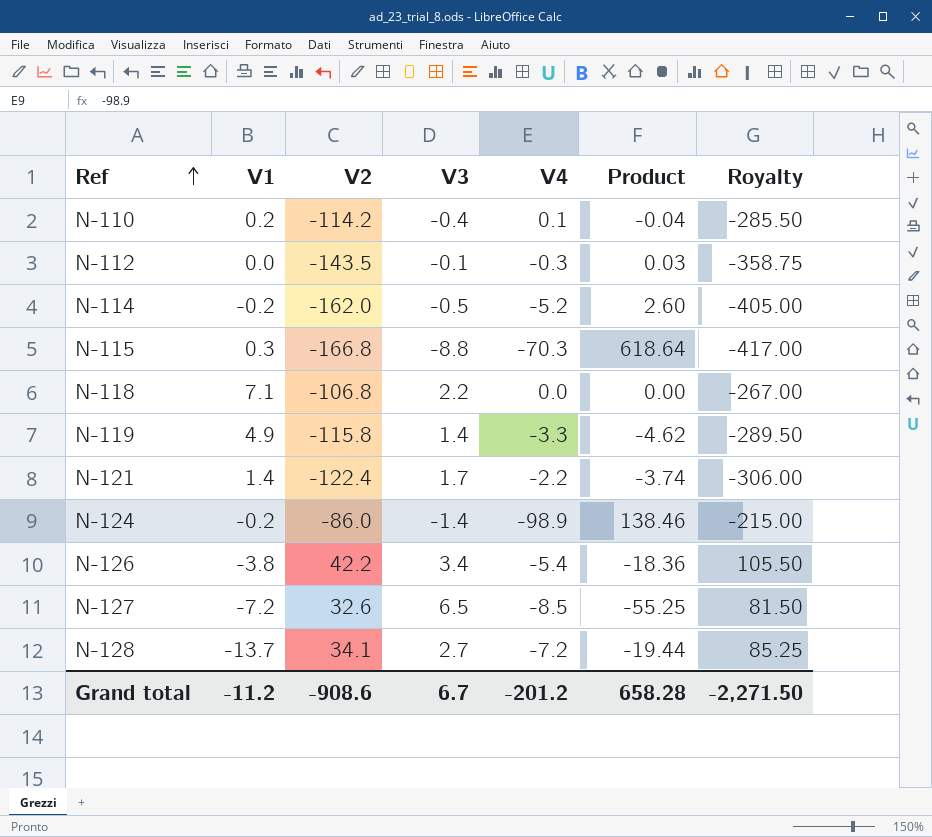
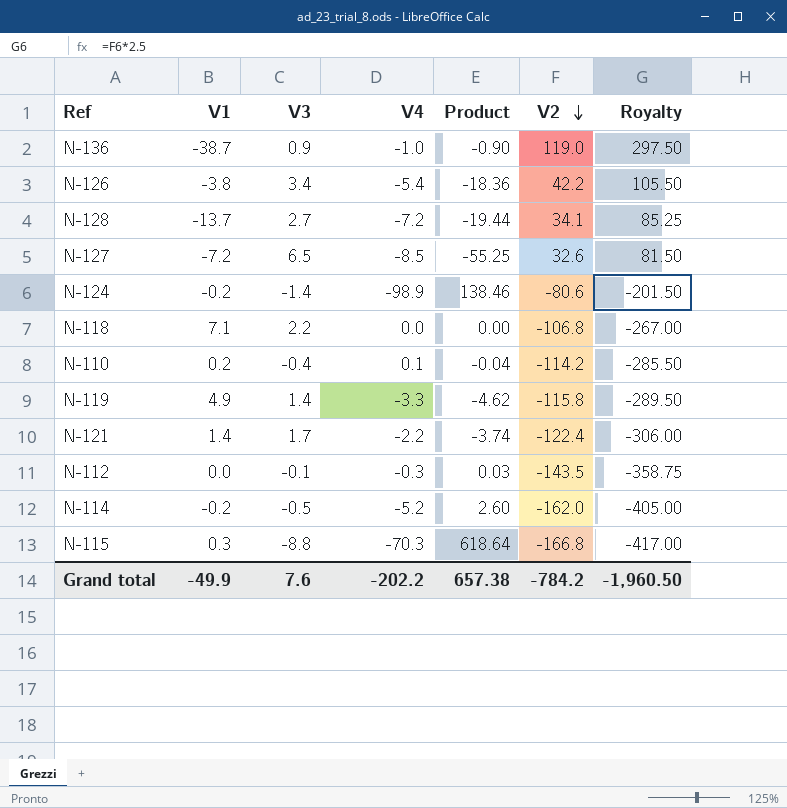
row order: Ref ascending -> V2 descending
column V2 | position: 3 -> 6
row N-136: none -> -38.7 | 0.9 | -1.0 | -0.90 | 119.0 | 297.50
N-124 | V2: -86.0 -> -80.6
N-124 | Royalty: -215.00 -> -201.50
Grand total | V1: -11.2 -> -49.9
Grand total | V3: 6.7 -> 7.6
Grand total | V4: -201.2 -> -202.2
Grand total | Product: 658.28 -> 657.38
Grand total | V2: -908.6 -> -784.2
Grand total | Royalty: -2,271.50 -> -1,960.50

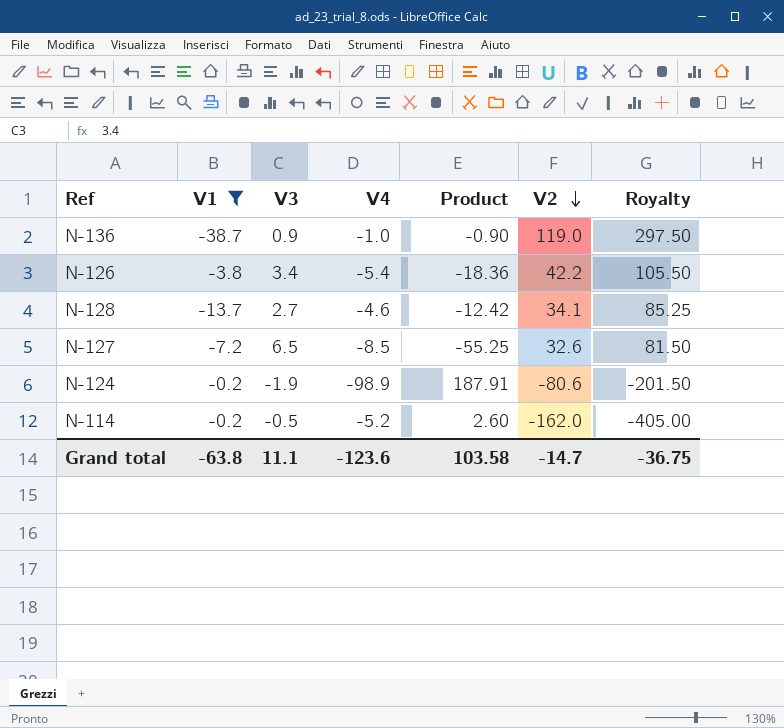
filter: none -> V1 <= -0.2
N-128 | V4: -7.2 -> -4.6
N-128 | Product: -19.44 -> -12.42
N-124 | V3: -1.4 -> -1.9
N-124 | Product: 138.46 -> 187.91
Grand total | V1: -49.9 -> -63.8
Grand total | V3: 7.6 -> 11.1
Grand total | V4: -202.2 -> -123.6
Grand total | Product: 657.38 -> 103.58
Grand total | V2: -784.2 -> -14.7
Grand total | Royalty: -1,960.50 -> -36.75

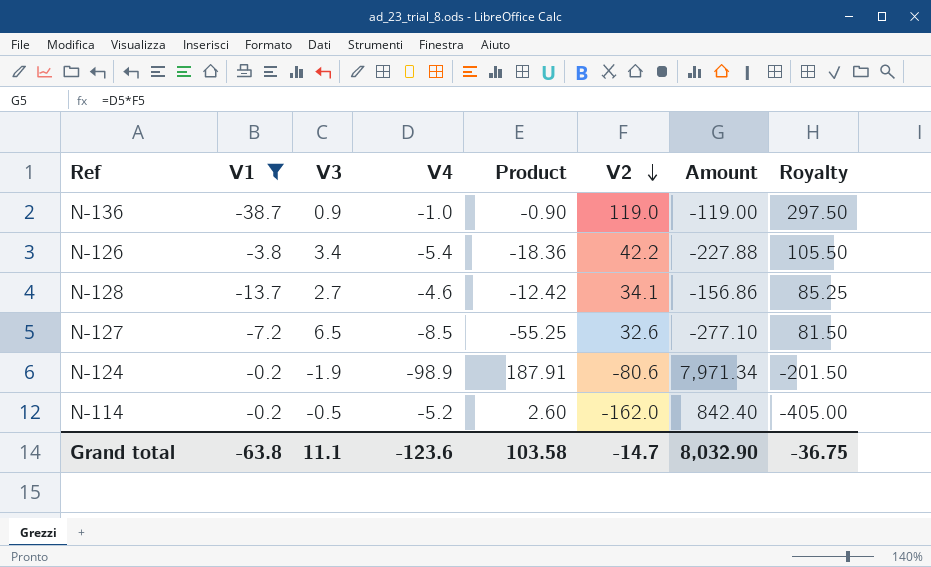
column Amount | formula: none -> [V4] * [V2]

